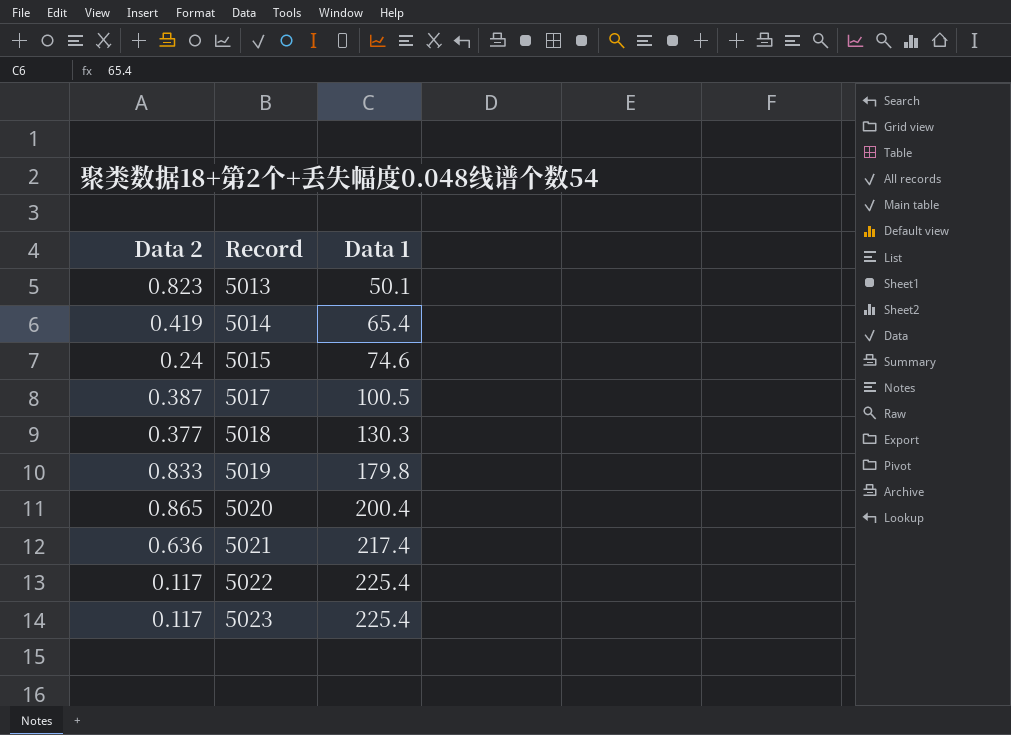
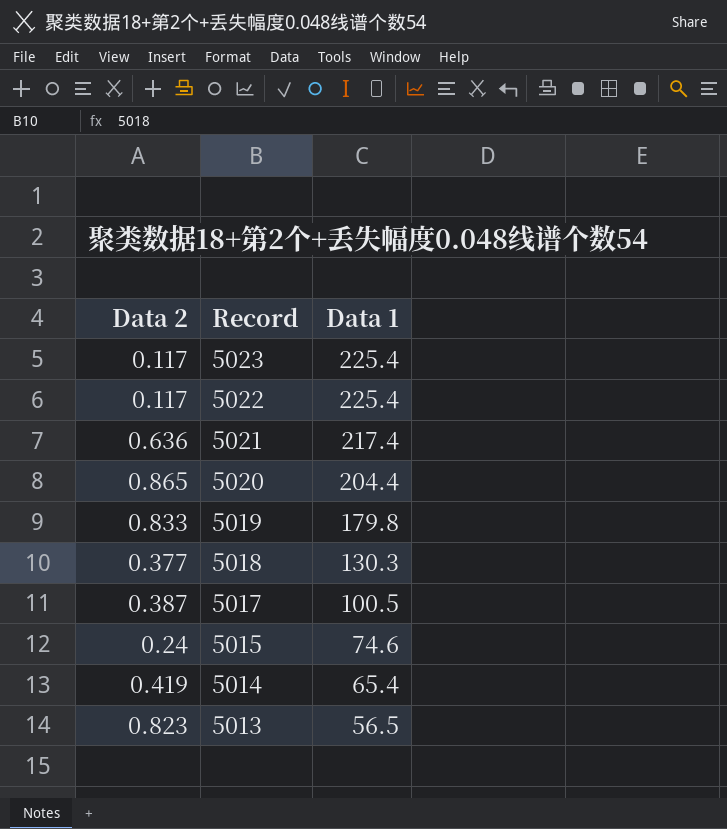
row order: Record ascending -> Record descending
5020 | Data 1: 200.4 -> 204.4
5013 | Data 1: 50.1 -> 56.5

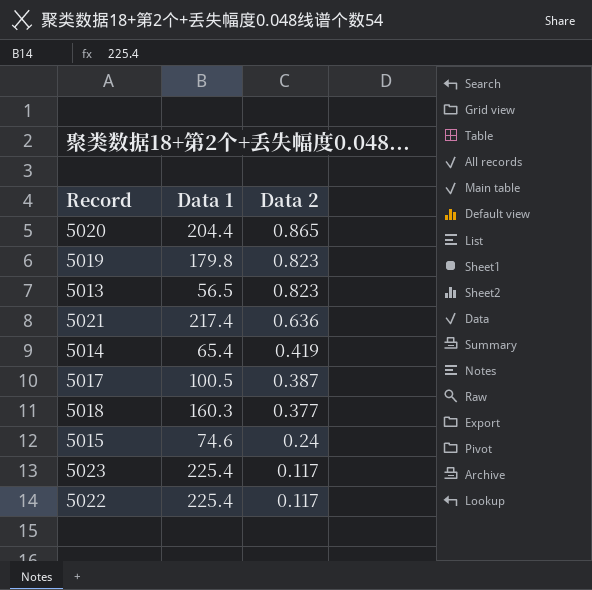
row order: Record descending -> Data 2 descending
column Data 2 | position: 1 -> 3
5019 | Data 2: 0.833 -> 0.823
5018 | Data 1: 130.3 -> 160.3

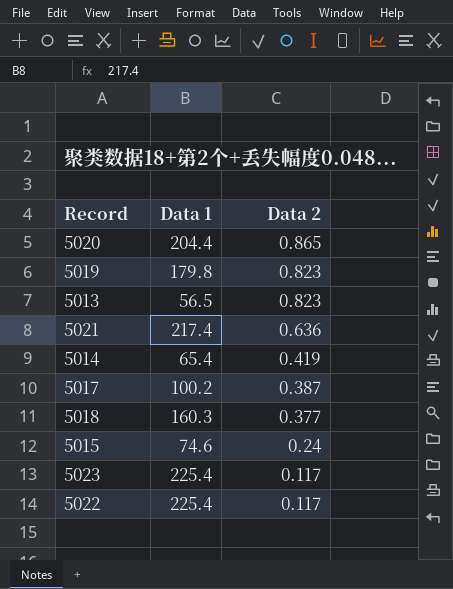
5017 | Data 1: 100.5 -> 100.2

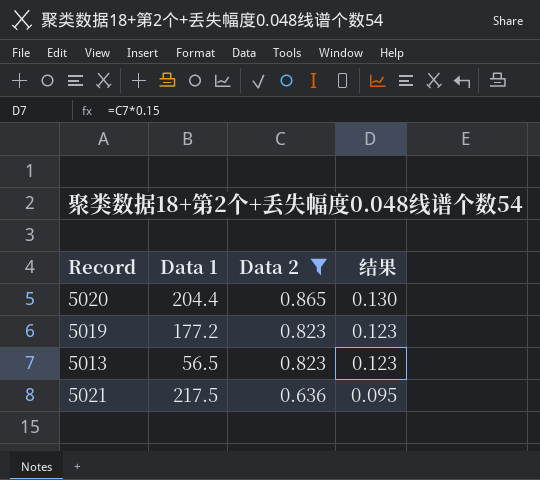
filter: none -> Data 2 >= 0.636
column 结果 | formula: none -> [Data 2] * 0.15
5019 | Data 1: 179.8 -> 177.2
5021 | Data 1: 217.4 -> 217.5

